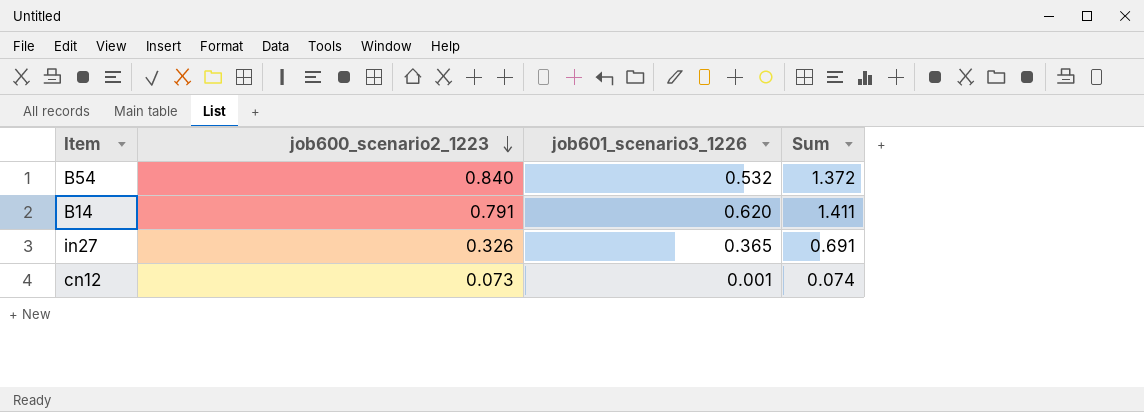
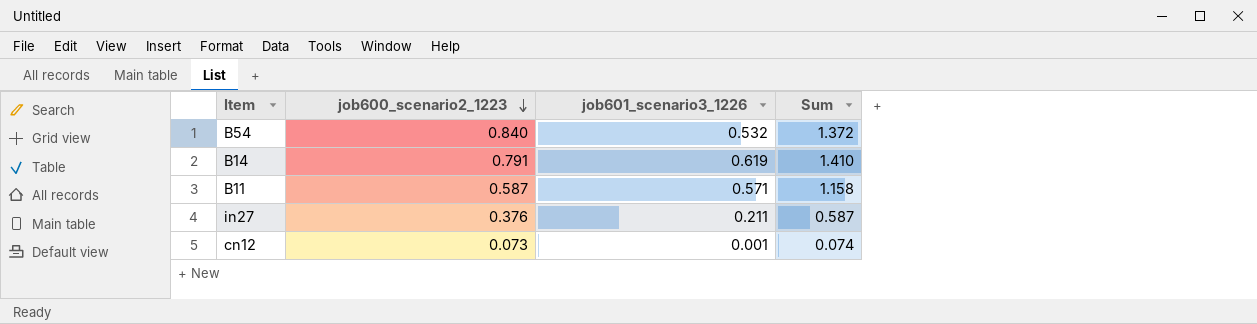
B14 | job601_scenario3_1226: 0.620 -> 0.619
B14 | Sum: 1.411 -> 1.410
row B11: none -> 0.587 | 0.571 | 1.158
in27 | job600_scenario2_1223: 0.326 -> 0.376
in27 | job601_scenario3_1226: 0.365 -> 0.211
in27 | Sum: 0.691 -> 0.587

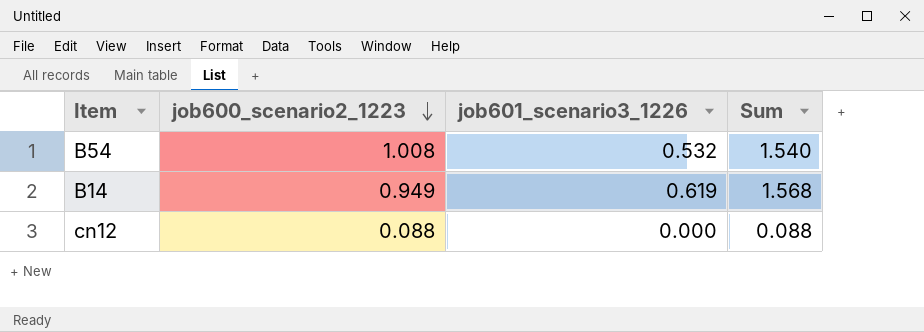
row B11: 0.587 | 0.571 | 1.158 -> none
row in27: 0.376 | 0.211 | 0.587 -> none
B54 | job600_scenario2_1223: 0.840 -> 1.008
B54 | Sum: 1.372 -> 1.540
B14 | job600_scenario2_1223: 0.791 -> 0.949
B14 | Sum: 1.410 -> 1.568
cn12 | job600_scenario2_1223: 0.073 -> 0.088
cn12 | job601_scenario3_1226: 0.001 -> 0.000
cn12 | Sum: 0.074 -> 0.088

